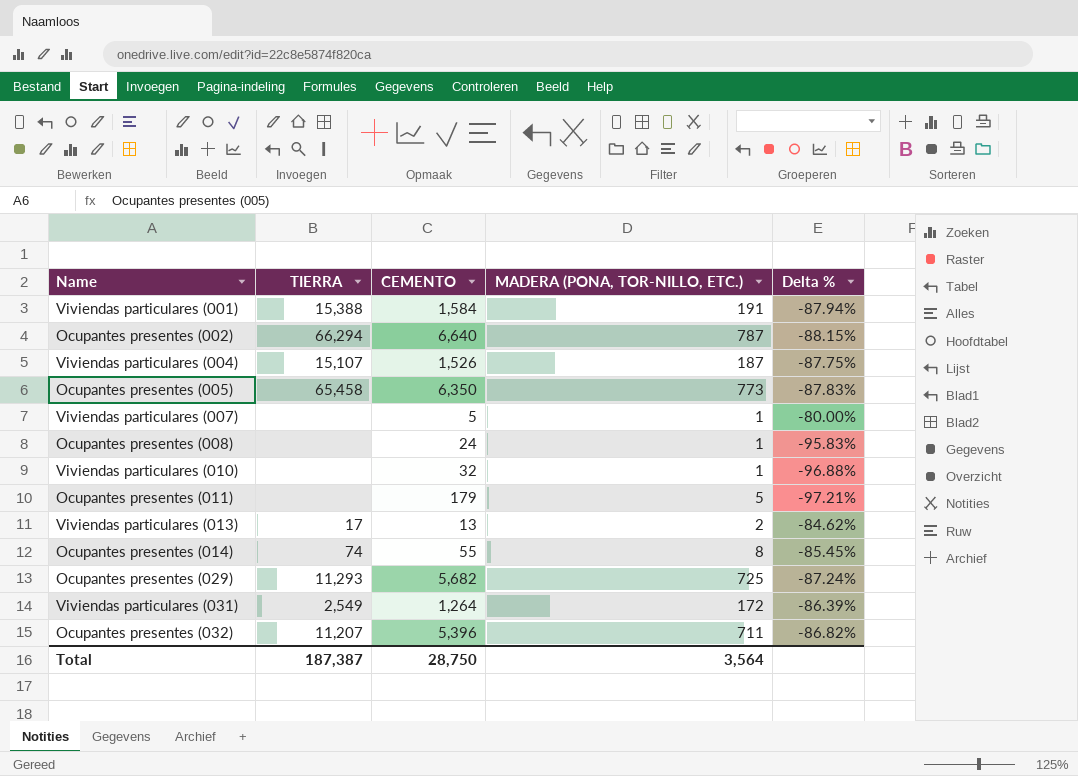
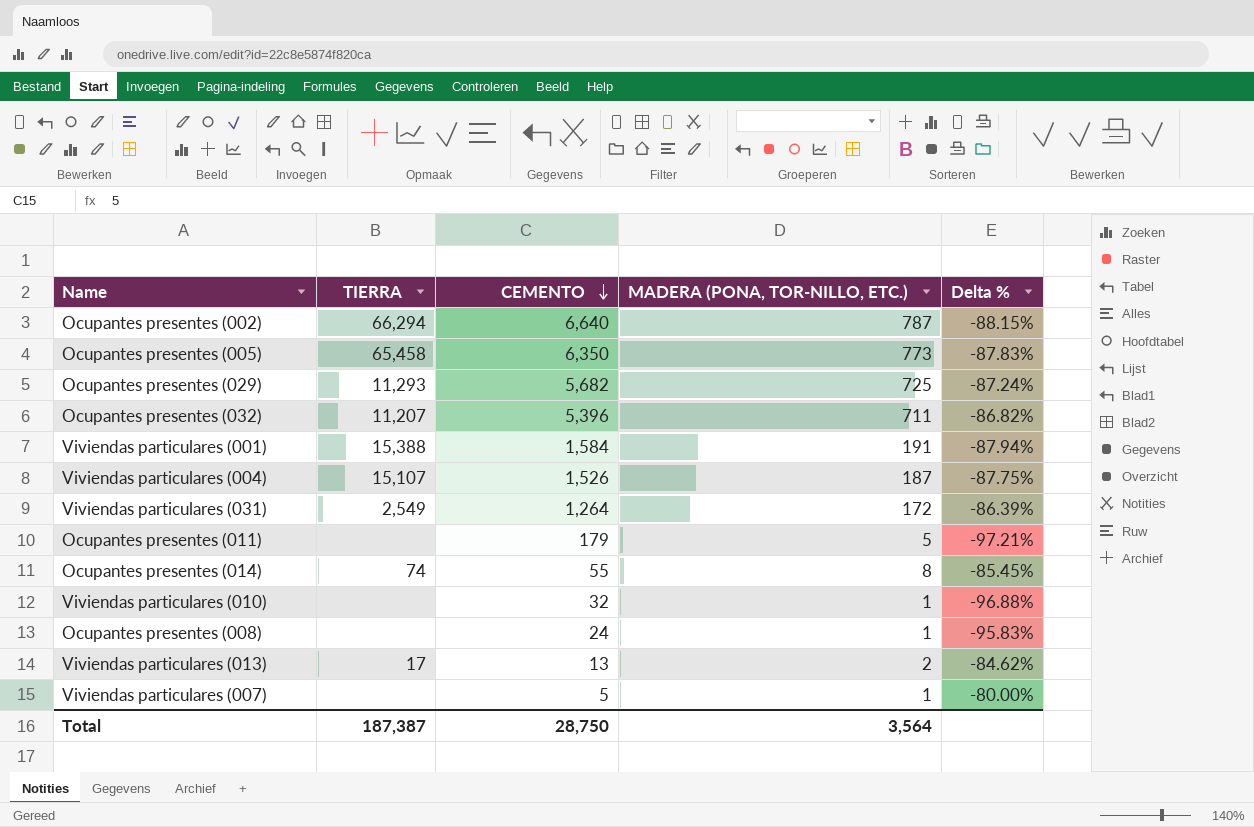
row order: none -> CEMENTO descending

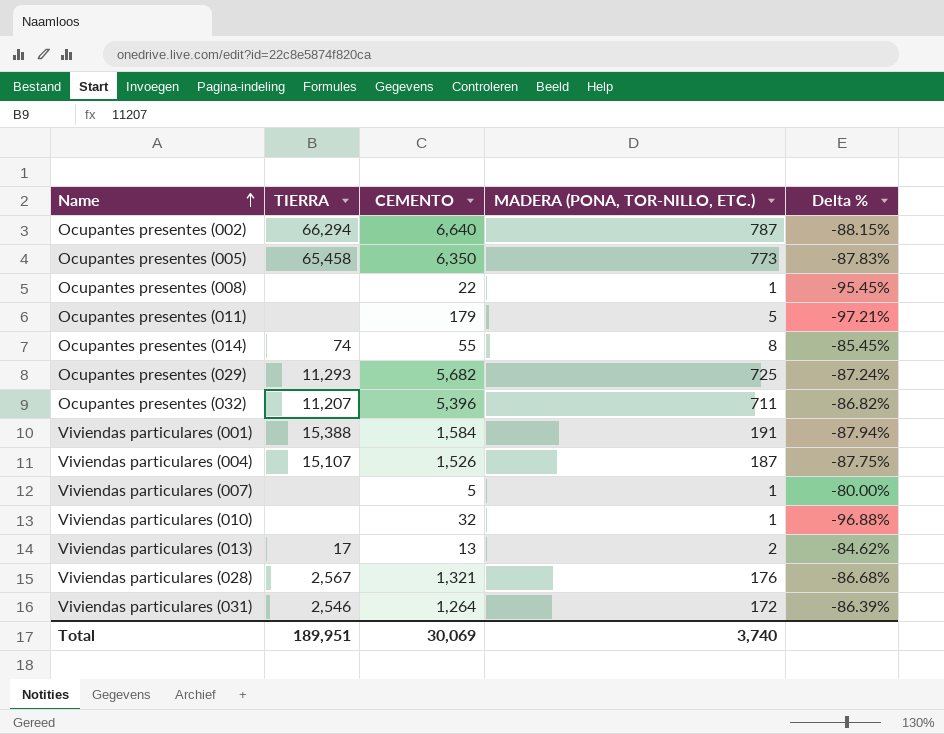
row order: CEMENTO descending -> Name ascending
Ocupantes presentes (008) | CEMENTO: 24 -> 22
Ocupantes presentes (008) | Delta %: -95.83% -> -95.45%
row Viviendas particulares (028): none -> 2,567 | 1,321 | 176 | -86.68%
Viviendas particulares (031) | TIERRA: 2,549 -> 2,546
Total | TIERRA: 187,387 -> 189,951
Total | CEMENTO: 28,750 -> 30,069
Total | MADERA (PONA, TOR-NILLO, ETC.): 3,564 -> 3,740

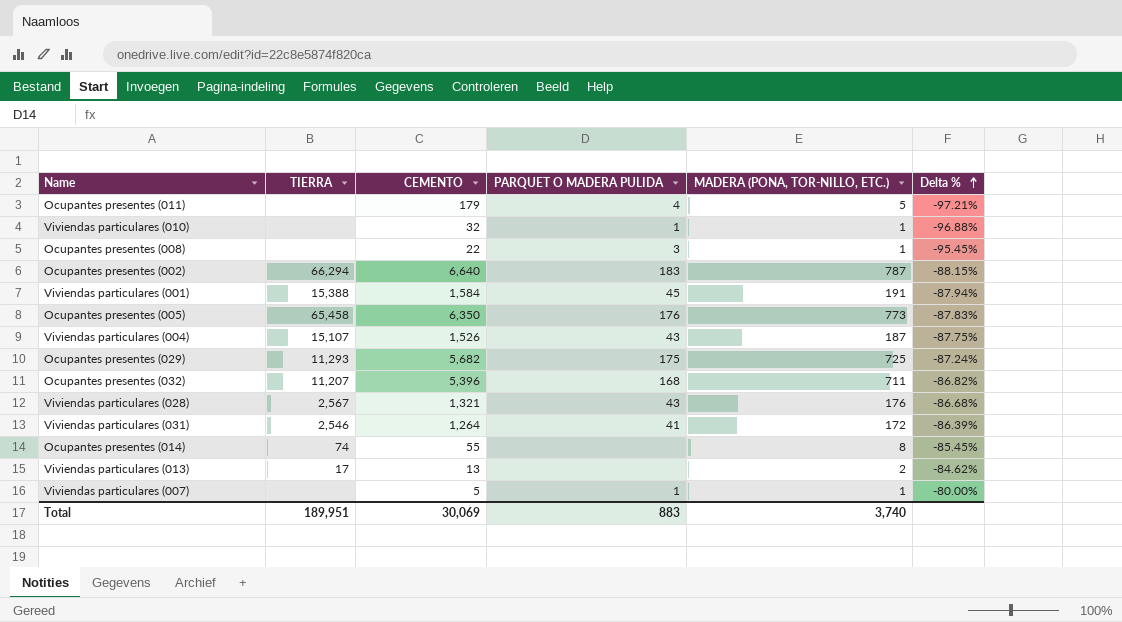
row order: Name ascending -> Delta % ascending
column PARQUET O MADERA PULIDA | position: none -> 4

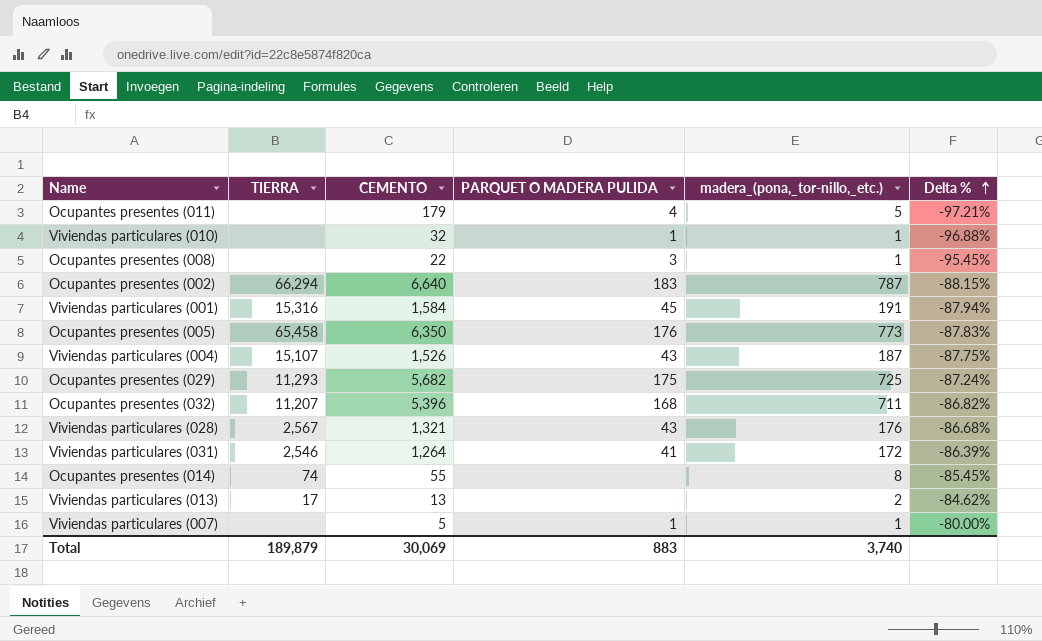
column name: MADERA (PONA, TOR-NILLO, ETC.) -> madera_(pona,_tor-nillo,_etc.)
Viviendas particulares (001) | TIERRA: 15,388 -> 15,316
Total | TIERRA: 189,951 -> 189,879

